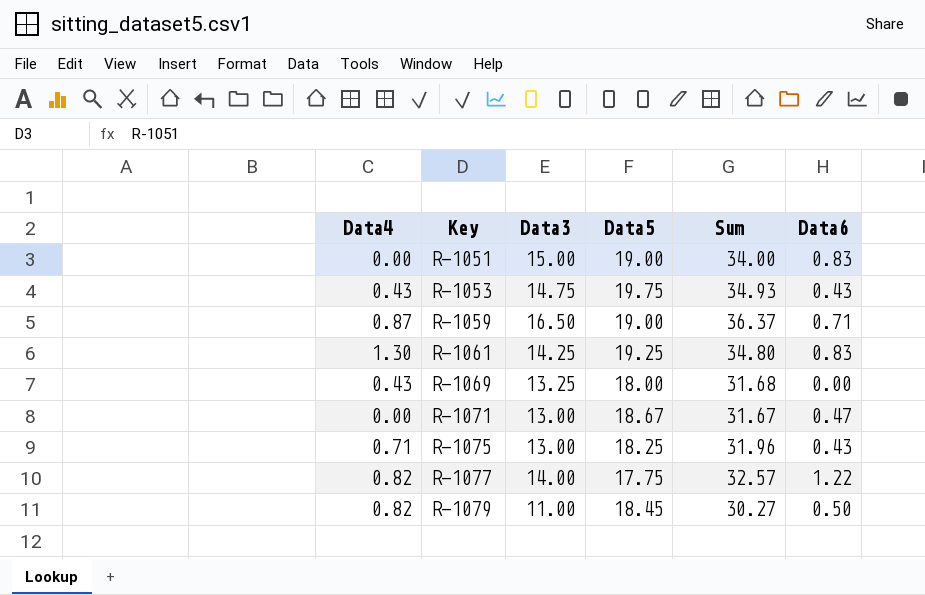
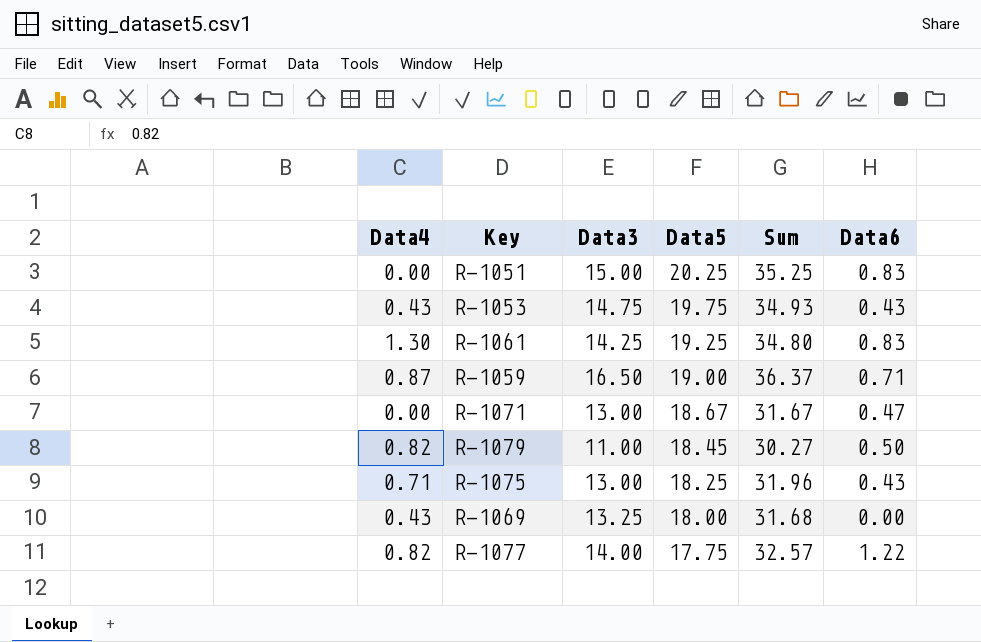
row order: Key ascending -> Data5 descending
R-1051 | Data5: 19.00 -> 20.25
R-1051 | Sum: 34.00 -> 35.25

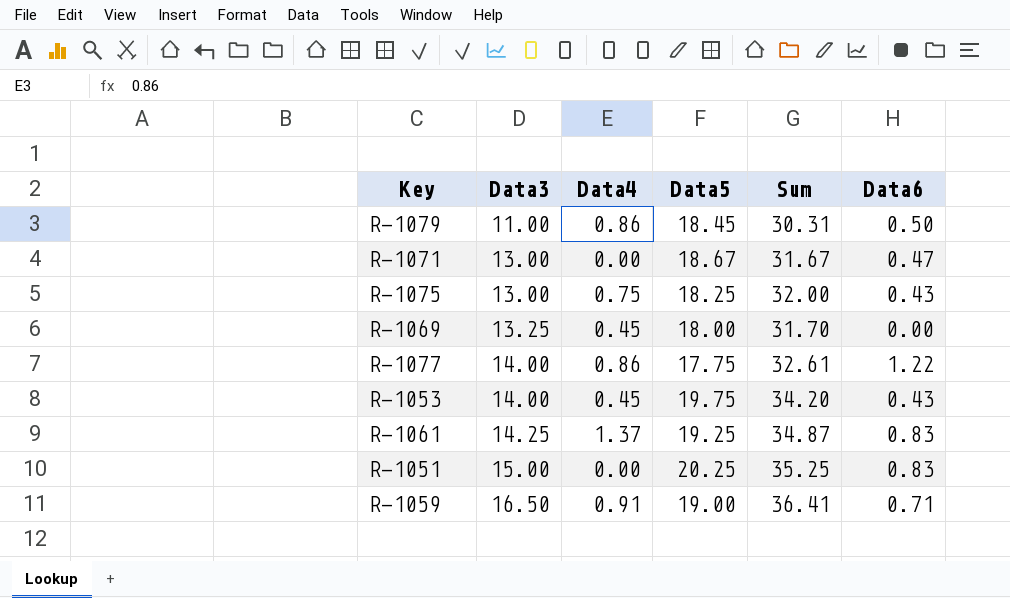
row order: Data5 descending -> Data3 ascending
column Data4 | position: 1 -> 3
R-1079 | Data4: 0.82 -> 0.86
R-1079 | Sum: 30.27 -> 30.31
R-1075 | Data4: 0.71 -> 0.75
R-1075 | Sum: 31.96 -> 32.00
R-1069 | Data4: 0.43 -> 0.45
R-1069 | Sum: 31.68 -> 31.70
R-1077 | Data4: 0.82 -> 0.86
R-1077 | Sum: 32.57 -> 32.61
R-1053 | Data3: 14.75 -> 14.00
R-1053 | Data4: 0.43 -> 0.45
R-1053 | Sum: 34.93 -> 34.20
R-1061 | Data4: 1.30 -> 1.37
R-1061 | Sum: 34.80 -> 34.87
R-1059 | Data4: 0.87 -> 0.91
R-1059 | Sum: 36.37 -> 36.41

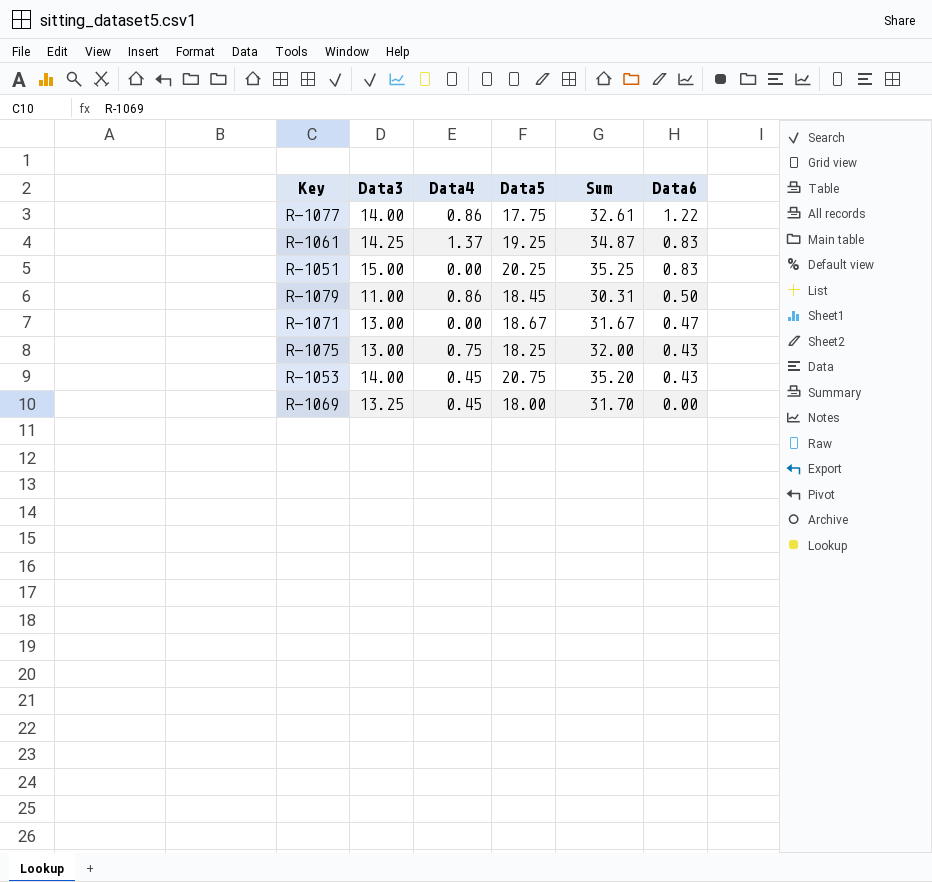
row order: Data3 ascending -> Data6 descending
row R-1059: 16.50 | 0.91 | 19.00 | 36.41 | 0.71 -> none
R-1053 | Data5: 19.75 -> 20.75
R-1053 | Sum: 34.20 -> 35.20

